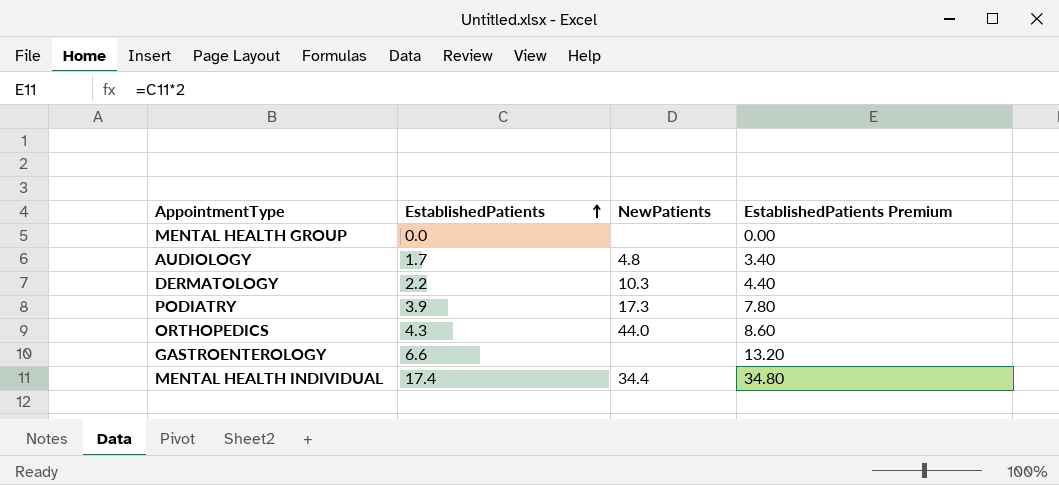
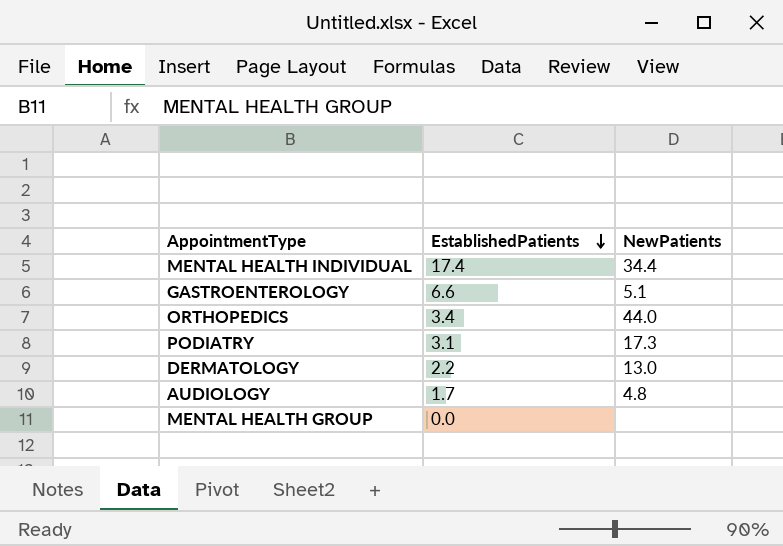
row order: EstablishedPatients ascending -> EstablishedPatients descending
column EstablishedPatients Premium | formula: [EstablishedPatients] * 2 -> none
GASTROENTEROLOGY | NewPatients: none -> 5.1
ORTHOPEDICS | EstablishedPatients: 4.3 -> 3.4
PODIATRY | EstablishedPatients: 3.9 -> 3.1
DERMATOLOGY | NewPatients: 10.3 -> 13.0

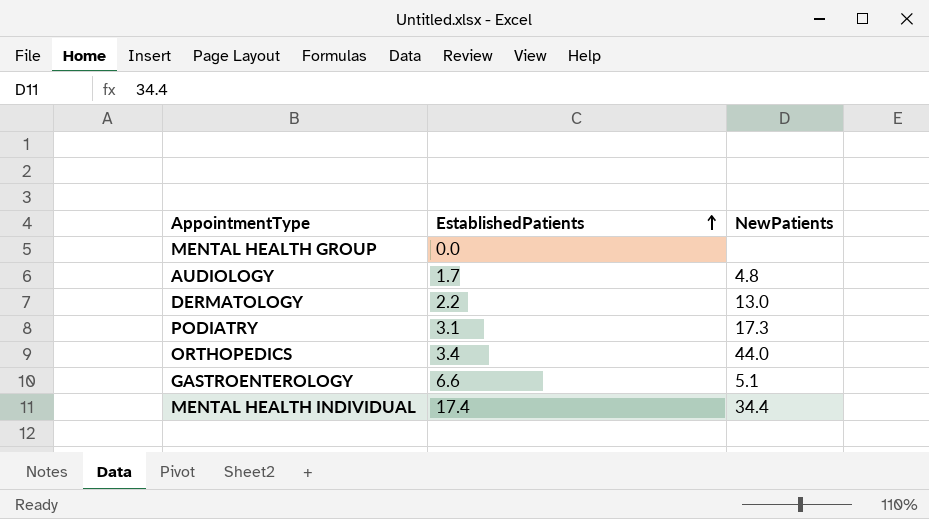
row order: EstablishedPatients descending -> EstablishedPatients ascending

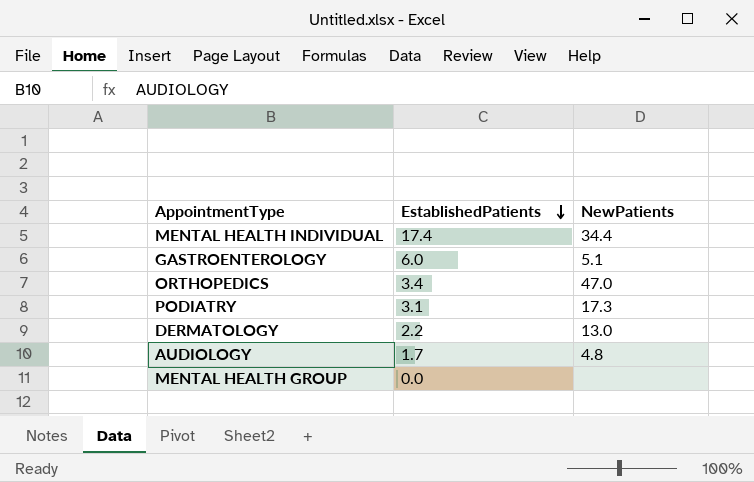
row order: EstablishedPatients ascending -> EstablishedPatients descending
GASTROENTEROLOGY | EstablishedPatients: 6.6 -> 6.0
ORTHOPEDICS | NewPatients: 44.0 -> 47.0

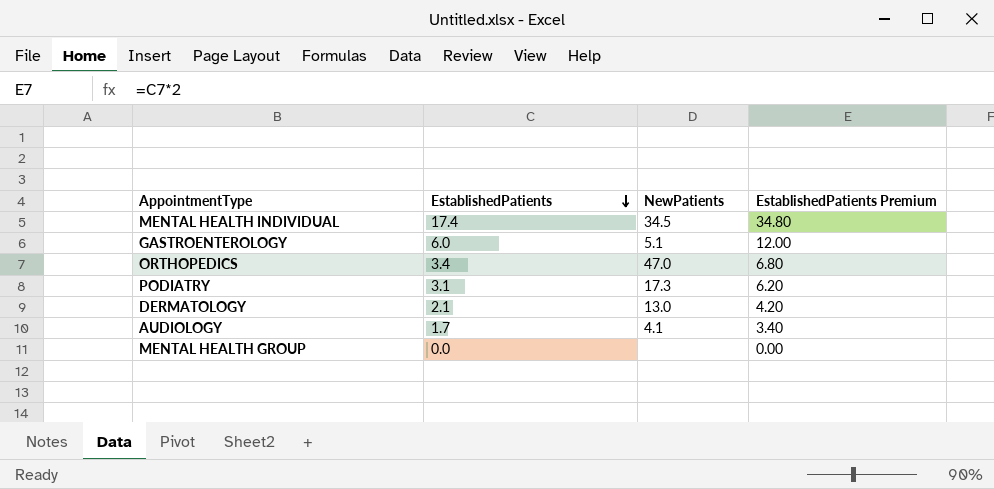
column EstablishedPatients Premium | formula: none -> [EstablishedPatients] * 2
MENTAL HEALTH INDIVIDUAL | NewPatients: 34.4 -> 34.5
DERMATOLOGY | EstablishedPatients: 2.2 -> 2.1
AUDIOLOGY | NewPatients: 4.8 -> 4.1

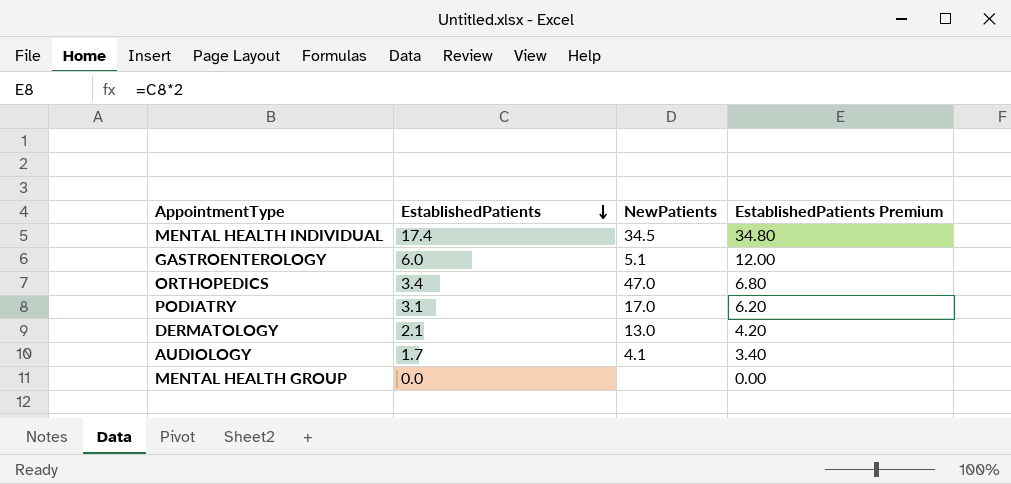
PODIATRY | NewPatients: 17.3 -> 17.0

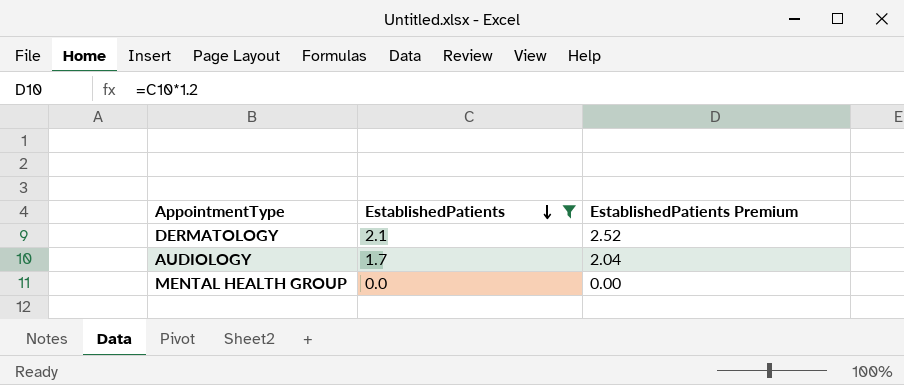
filter: none -> EstablishedPatients <= 2.1
column NewPatients | position: 3 -> none
column EstablishedPatients Premium | formula: [EstablishedPatients] * 2 -> [EstablishedPatients] * 1.2

